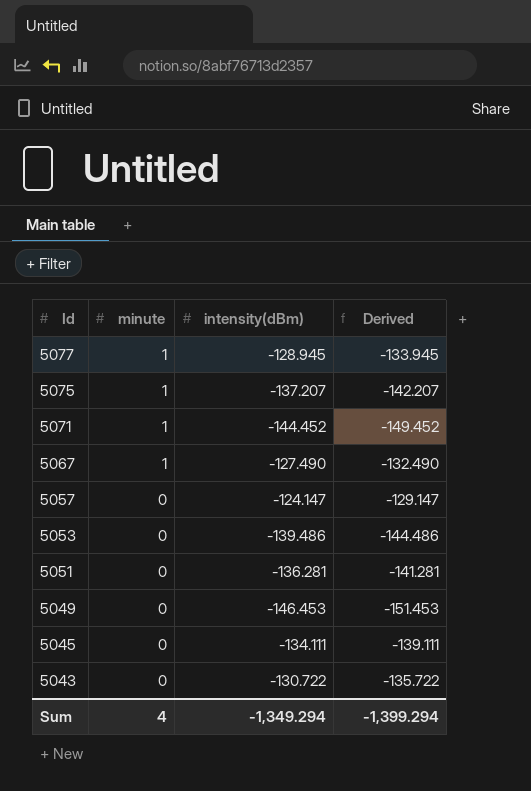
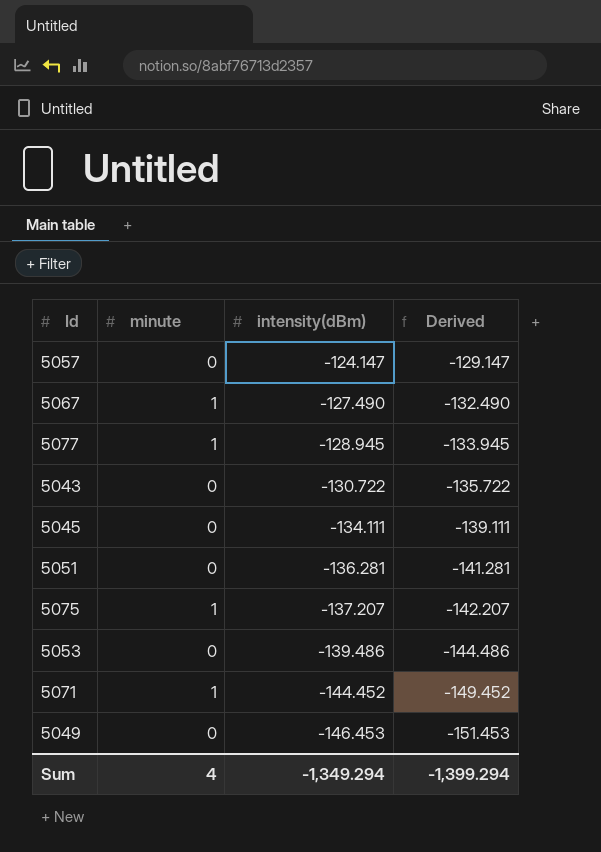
row order: Id descending -> intensity(dBm) descending

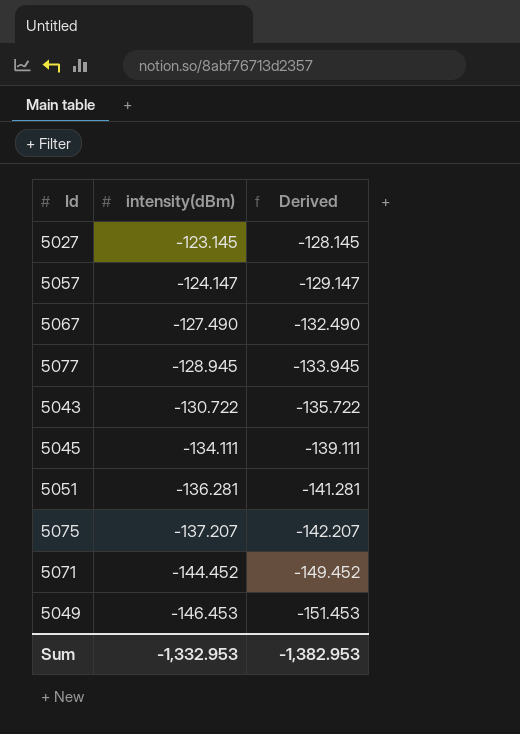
column minute | position: 2 -> none
row 5053: 0 | -139.486 | -144.486 -> none
row 5027: none -> -123.145 | -128.145
Sum | intensity(dBm): -1,349.294 -> -1,332.953
Sum | Derived: -1,399.294 -> -1,382.953

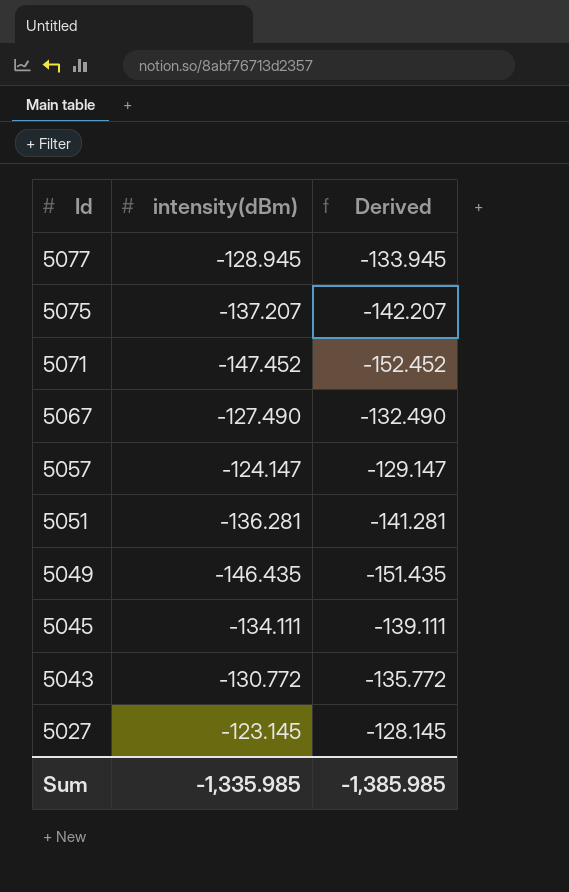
row order: intensity(dBm) descending -> Id descending
5071 | intensity(dBm): -144.452 -> -147.452
5071 | Derived: -149.452 -> -152.452
5049 | intensity(dBm): -146.453 -> -146.435
5049 | Derived: -151.453 -> -151.435
5043 | intensity(dBm): -130.722 -> -130.772
5043 | Derived: -135.722 -> -135.772
Sum | intensity(dBm): -1,332.953 -> -1,335.985
Sum | Derived: -1,382.953 -> -1,385.985

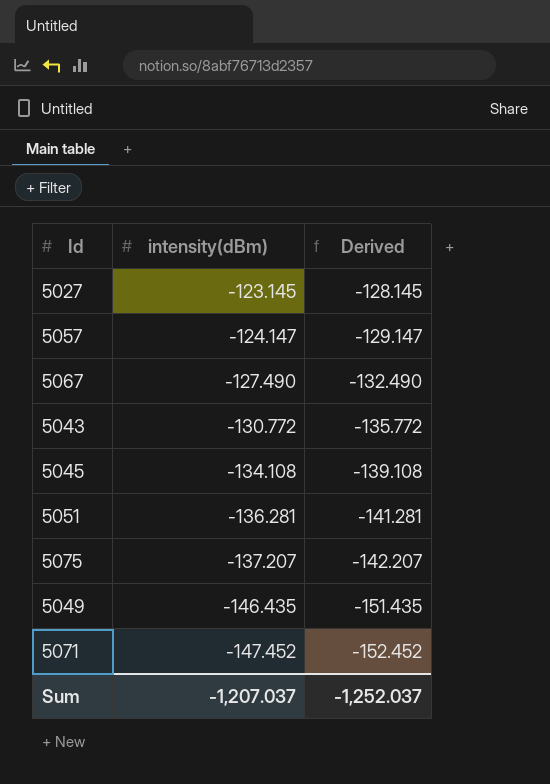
row order: Id descending -> intensity(dBm) descending
row 5077: -128.945 | -133.945 -> none
5045 | intensity(dBm): -134.111 -> -134.108
5045 | Derived: -139.111 -> -139.108
Sum | intensity(dBm): -1,335.985 -> -1,207.037
Sum | Derived: -1,385.985 -> -1,252.037

